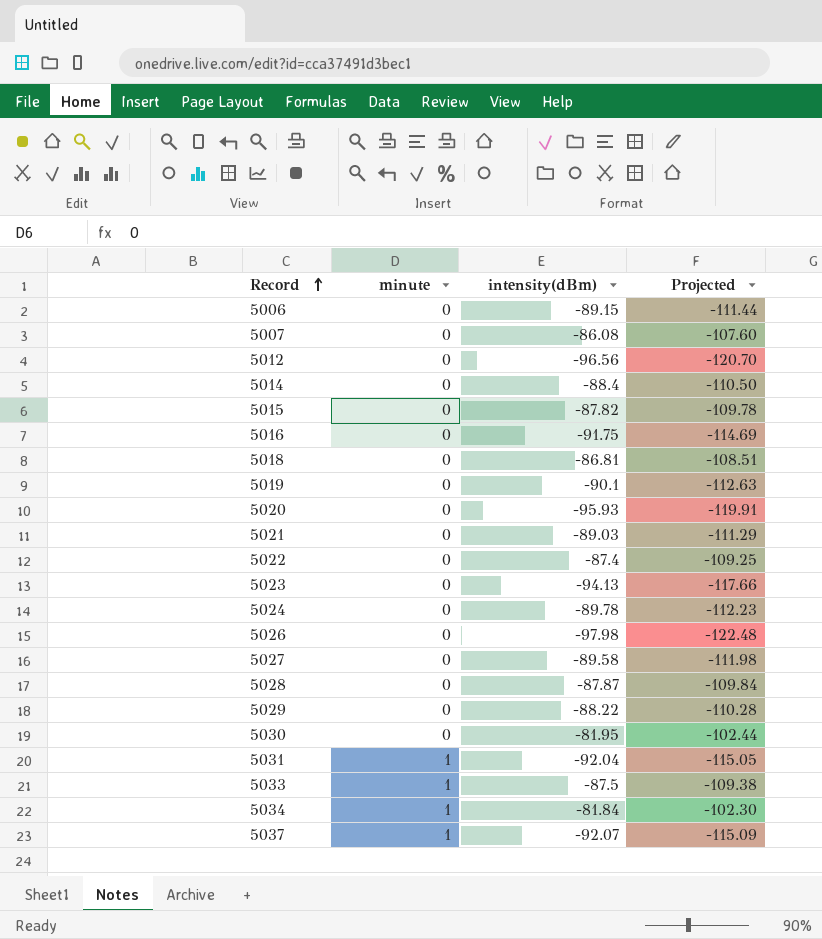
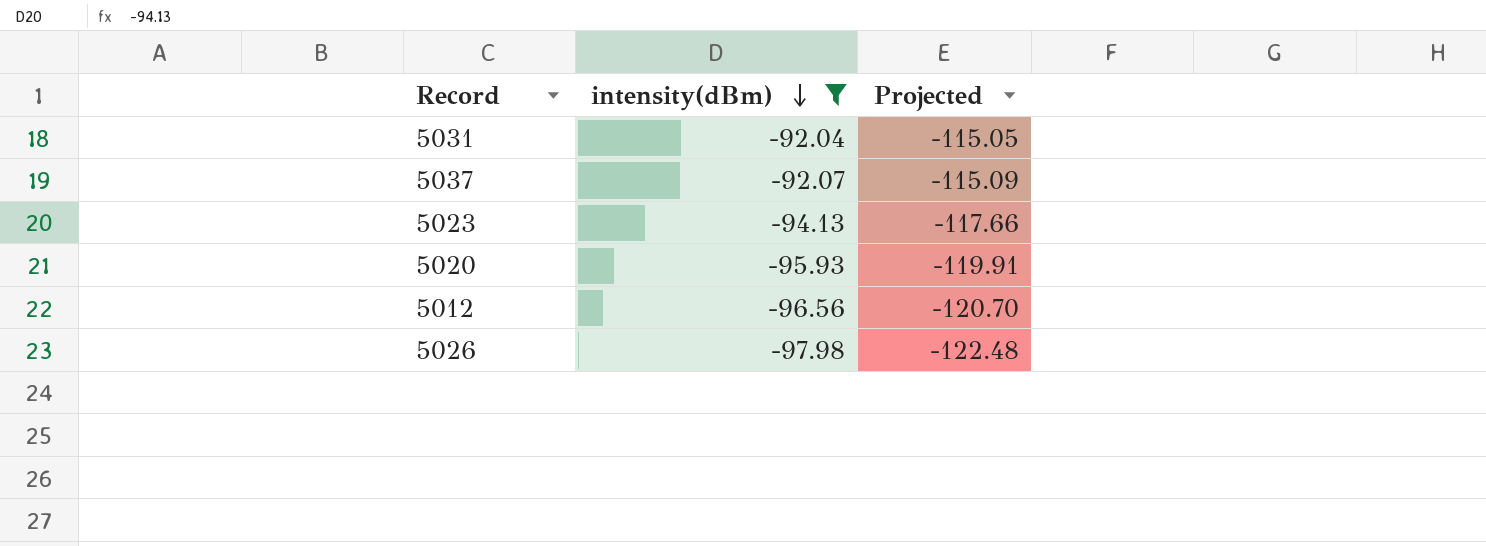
filter: none -> intensity(dBm) <= -92.04
row order: Record ascending -> intensity(dBm) descending
column minute | position: 2 -> none

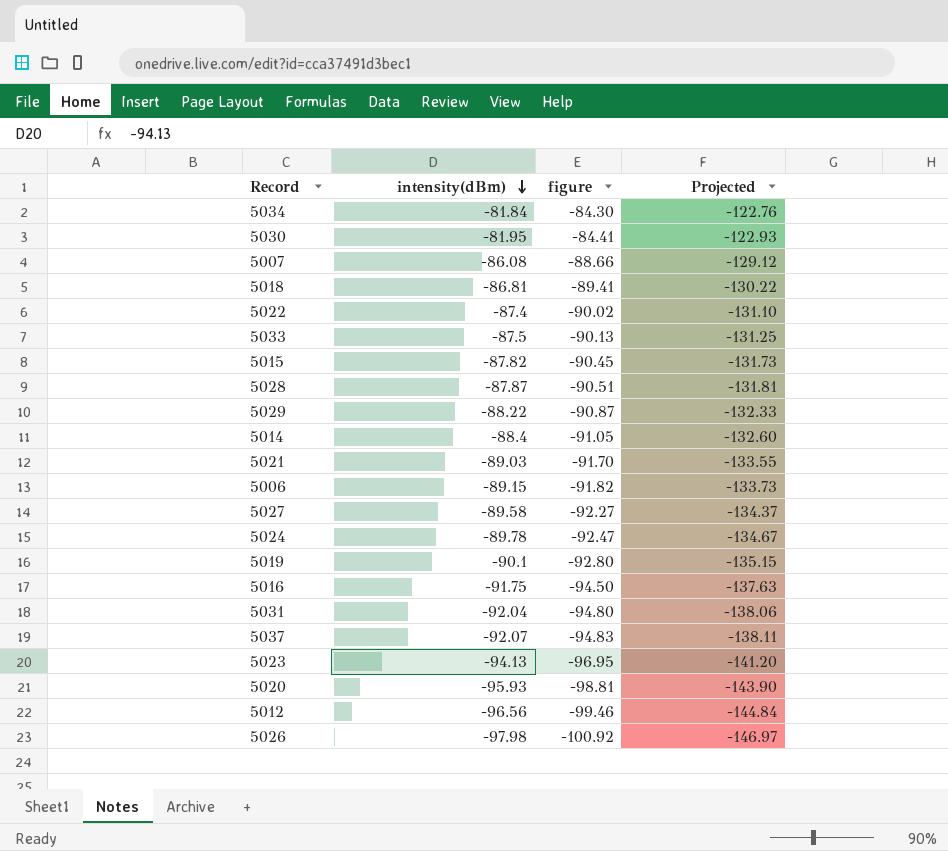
filter: intensity(dBm) <= -92.04 -> none
column figure | formula: none -> [intensity(dBm)] * 1.03
column Projected | formula: [intensity(dBm)] * 1.25 -> [intensity(dBm)] * 1.5

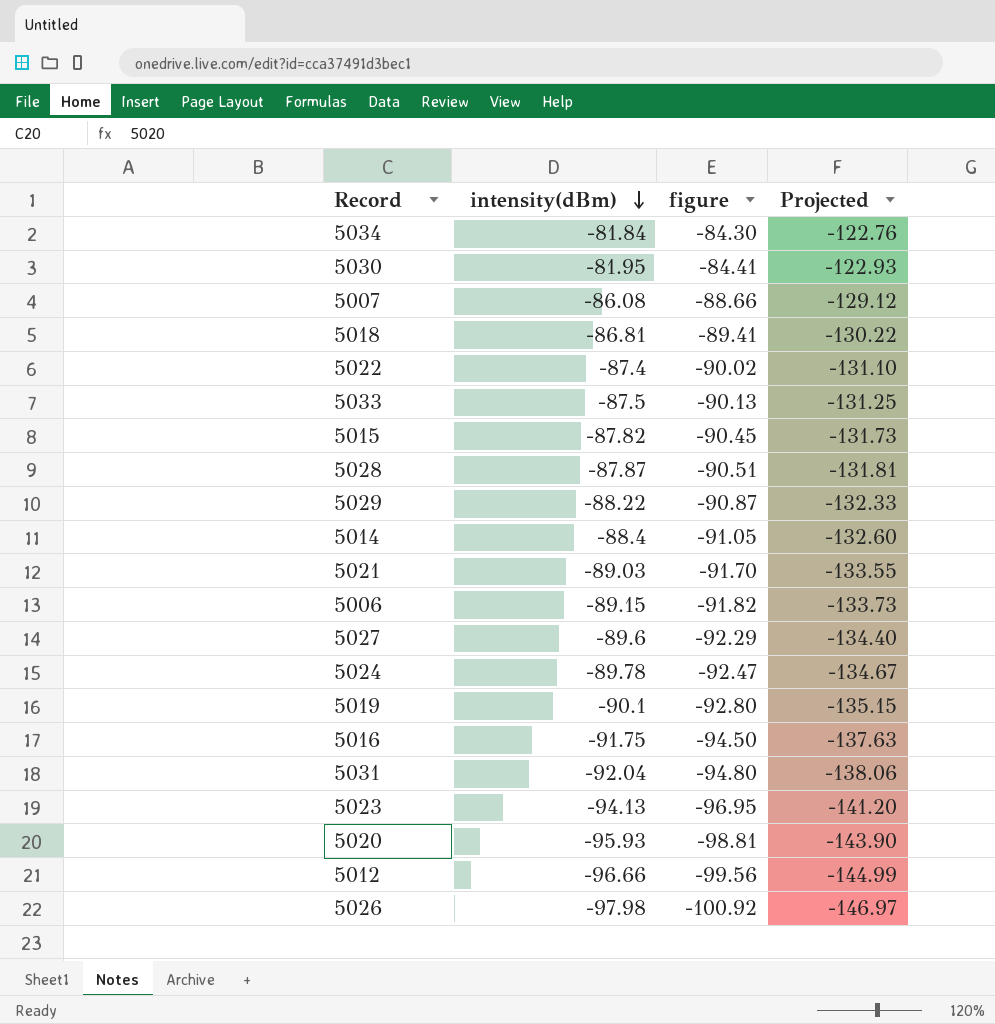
row 5037: -92.07 | -94.83 | -138.11 -> none
5027 | intensity(dBm): -89.58 -> -89.6
5027 | figure: -92.27 -> -92.29
5027 | Projected: -134.37 -> -134.40
5012 | intensity(dBm): -96.56 -> -96.66
5012 | figure: -99.46 -> -99.56
5012 | Projected: -144.84 -> -144.99

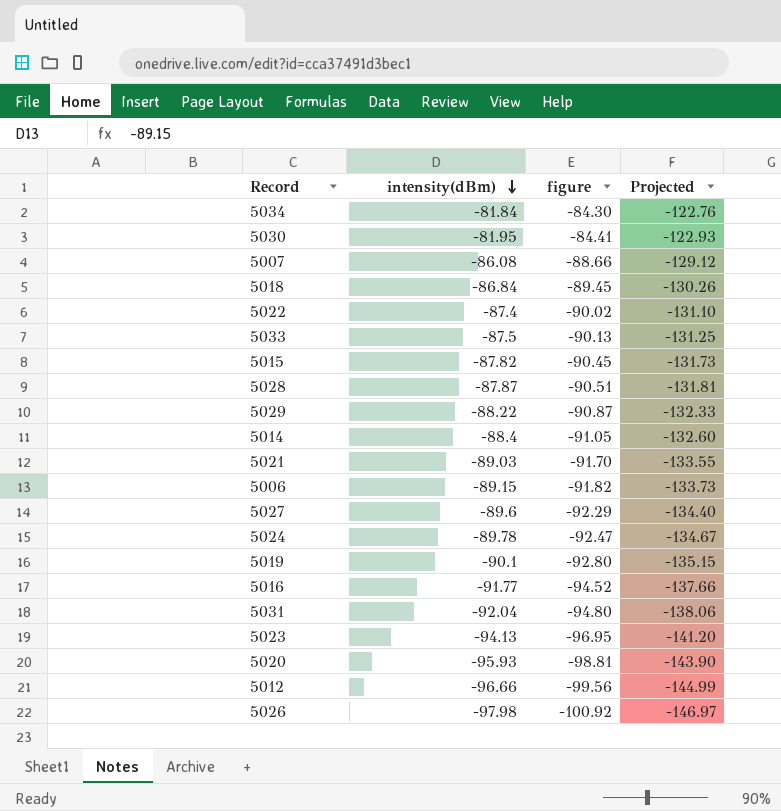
5018 | intensity(dBm): -86.81 -> -86.84
5018 | figure: -89.41 -> -89.45
5018 | Projected: -130.22 -> -130.26
5016 | intensity(dBm): -91.75 -> -91.77
5016 | figure: -94.50 -> -94.52
5016 | Projected: -137.63 -> -137.66

